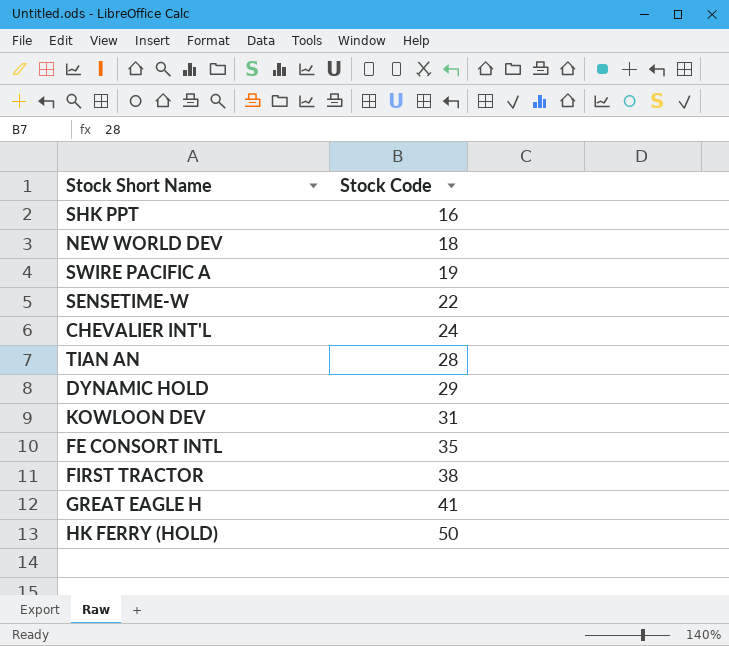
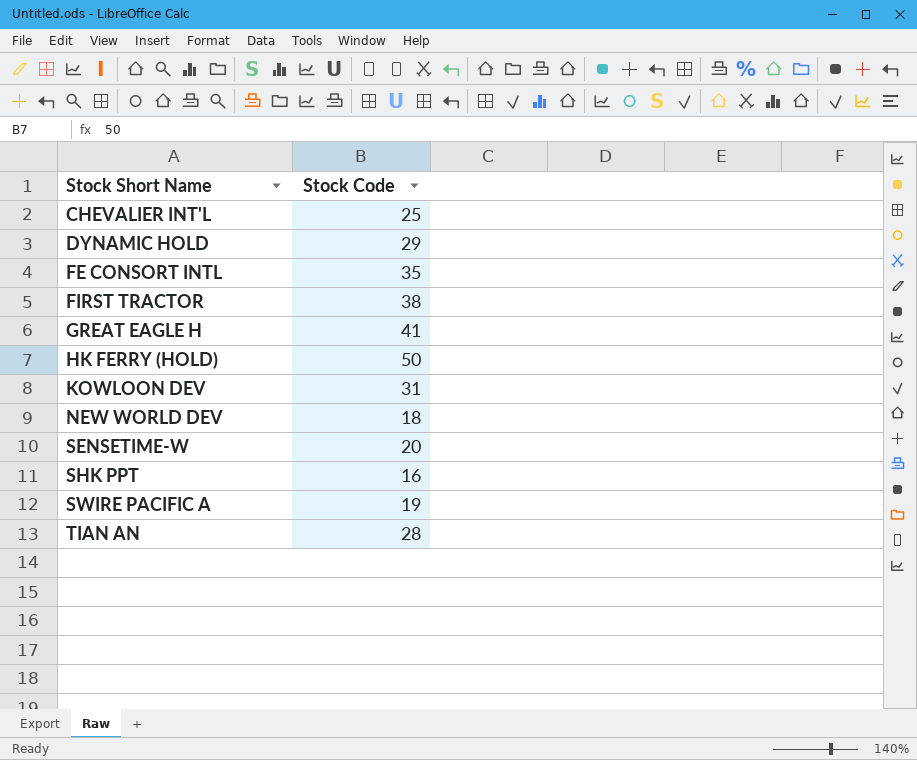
row order: Stock Code ascending -> Stock Short Name ascending
CHEVALIER INT'L | Stock Code: 24 -> 25
SENSETIME-W | Stock Code: 22 -> 20

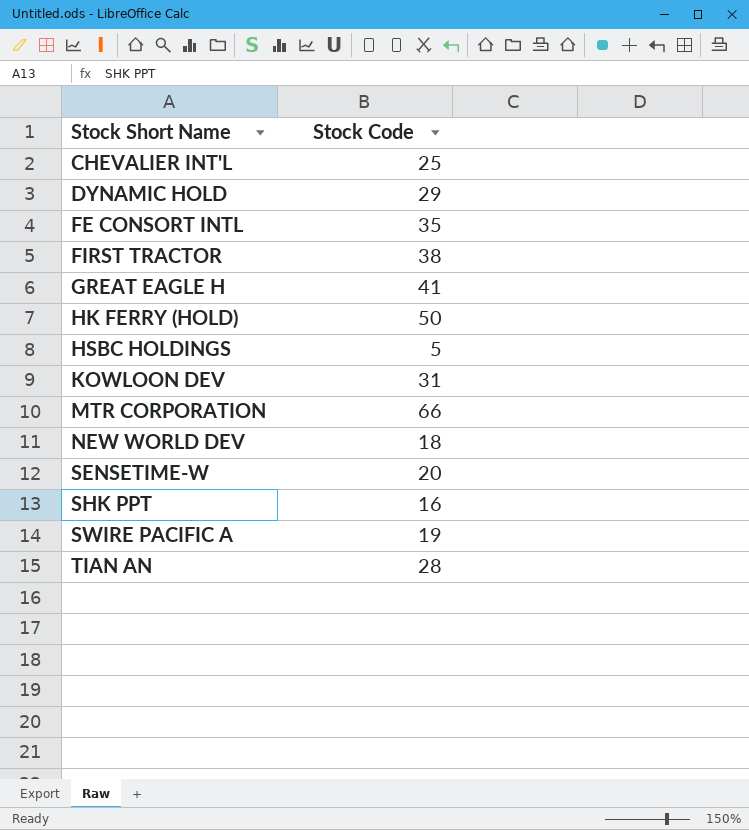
row HSBC HOLDINGS: none -> 5
row MTR CORPORATION: none -> 66

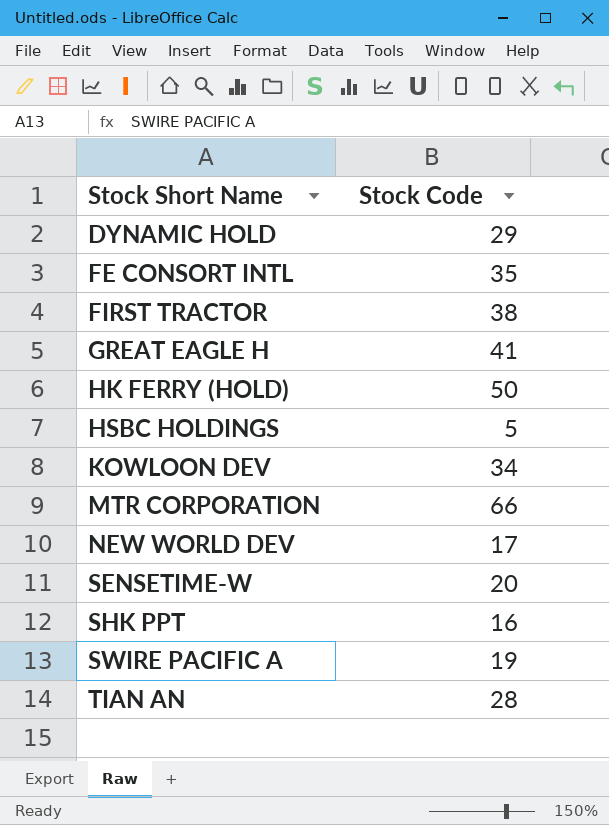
row CHEVALIER INT'L: 25 -> none
KOWLOON DEV | Stock Code: 31 -> 34
NEW WORLD DEV | Stock Code: 18 -> 17

